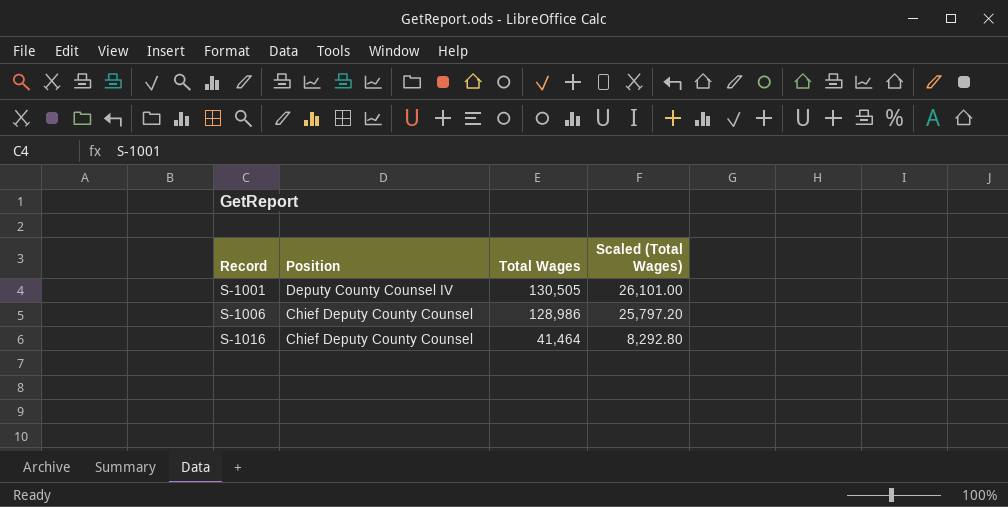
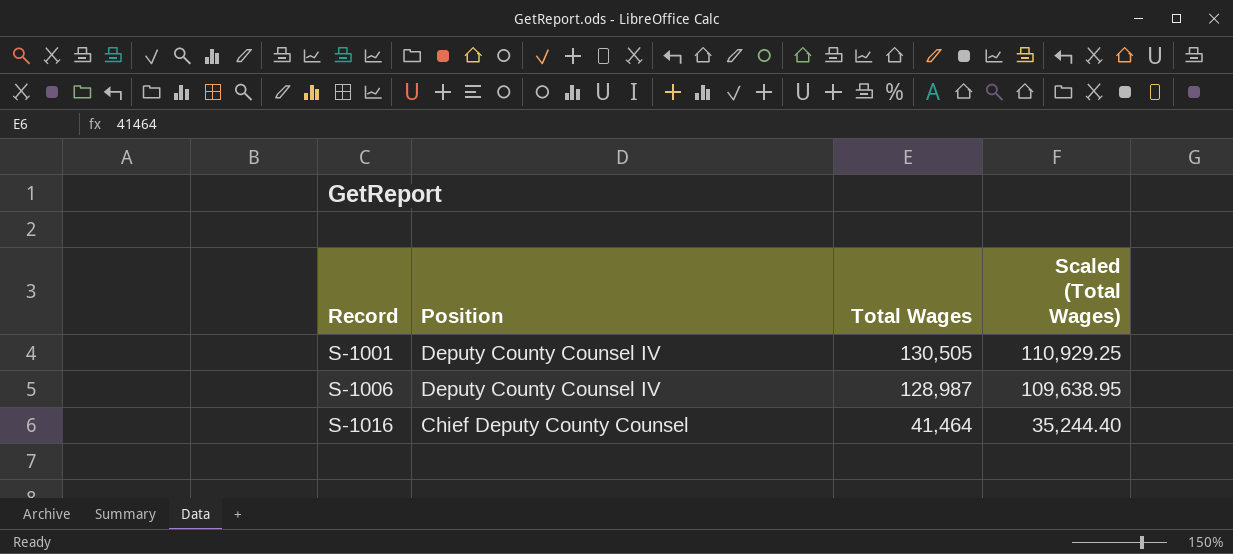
column Scaled (Total Wages) | formula: [Total Wages] * 0.2 -> [Total Wages] * 0.85
S-1006 | Position: Chief Deputy County Counsel -> Deputy County Counsel IV
S-1006 | Total Wages: 128,986 -> 128,987

